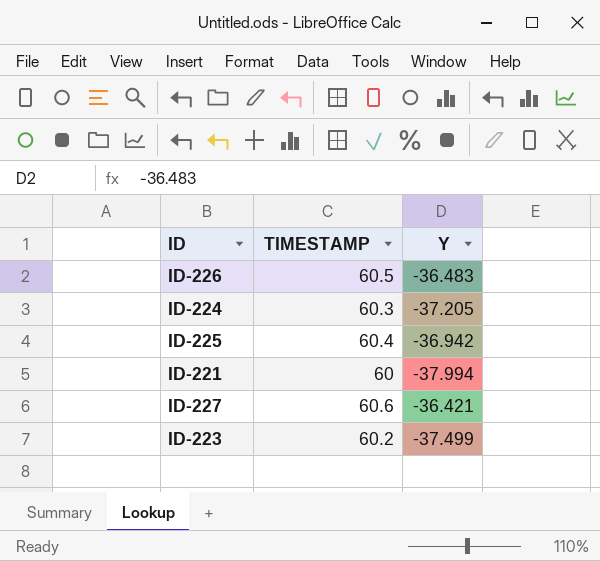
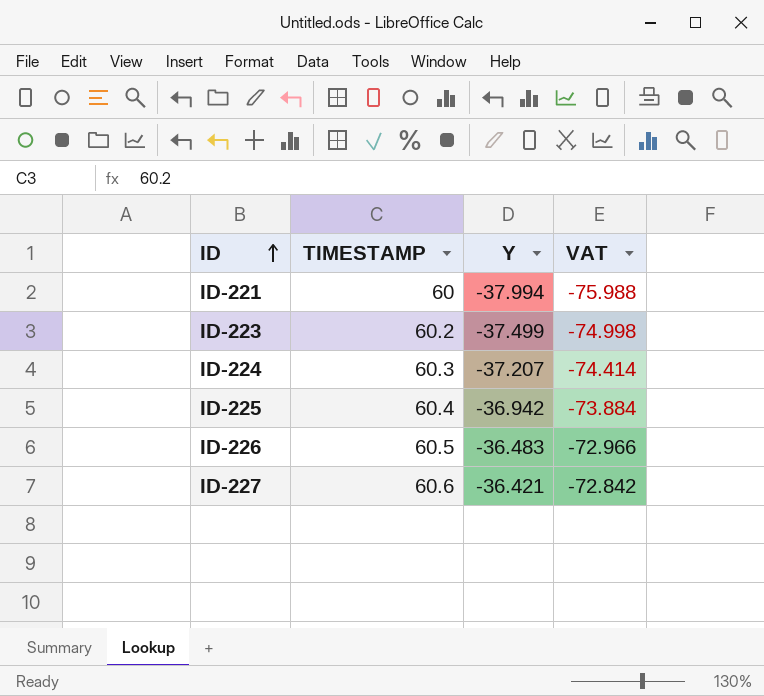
row order: none -> ID ascending
column VAT | formula: none -> [Y] * 2
ID-224 | Y: -37.205 -> -37.207

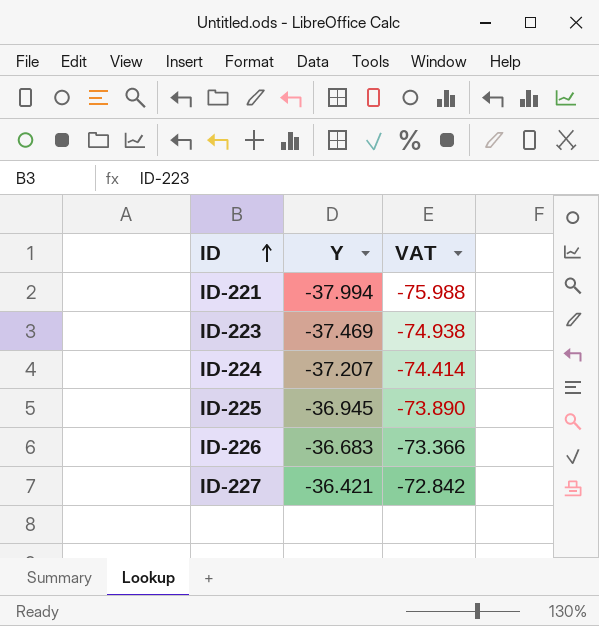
column TIMESTAMP | position: 2 -> none
ID-223 | Y: -37.499 -> -37.469
ID-223 | VAT: -74.998 -> -74.938
ID-225 | Y: -36.942 -> -36.945
ID-225 | VAT: -73.884 -> -73.890
ID-226 | Y: -36.483 -> -36.683
ID-226 | VAT: -72.966 -> -73.366

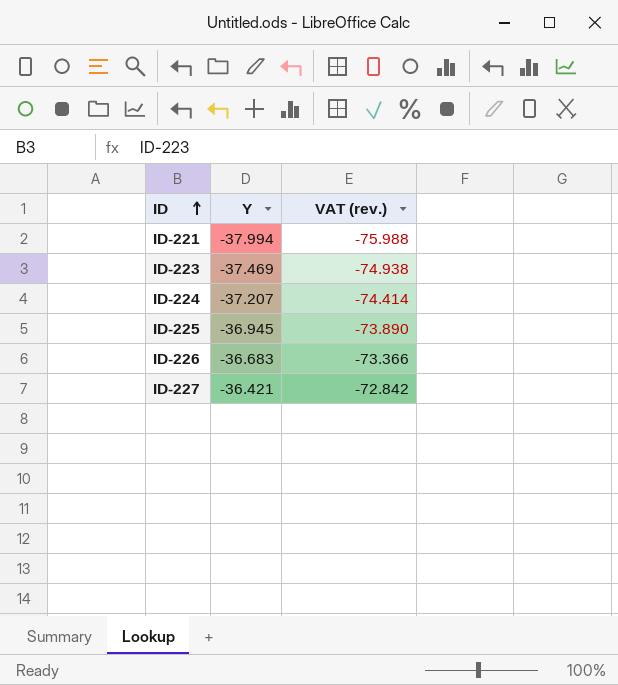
column name: VAT -> VAT (rev.)

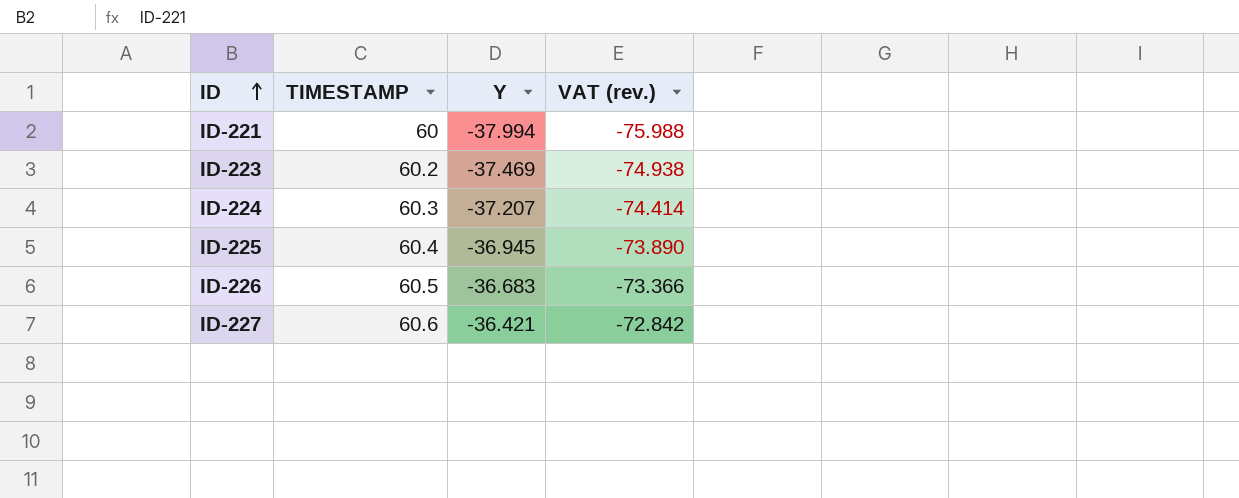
column TIMESTAMP | position: none -> 2

